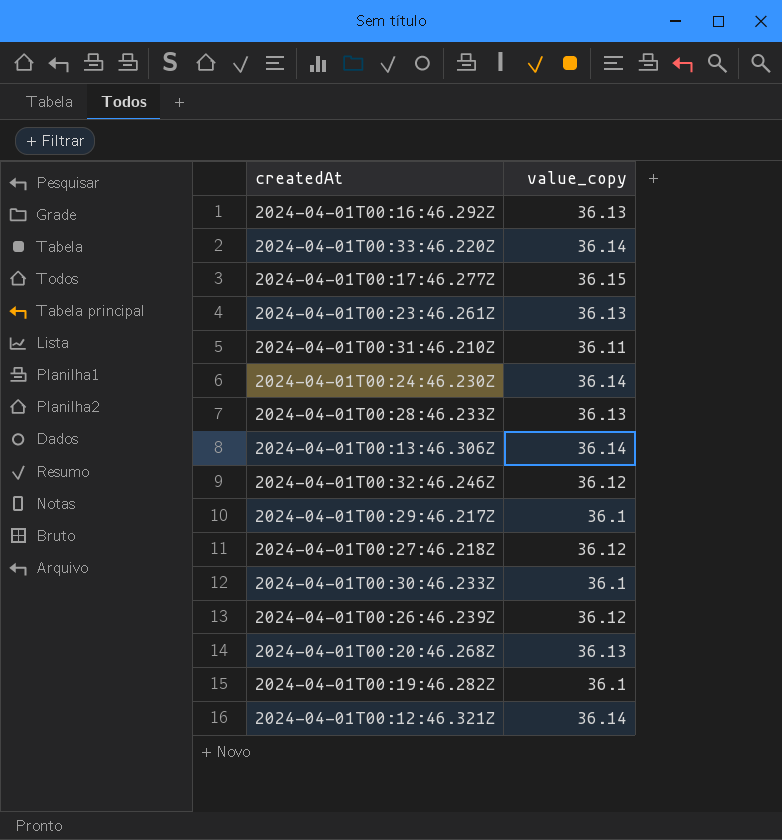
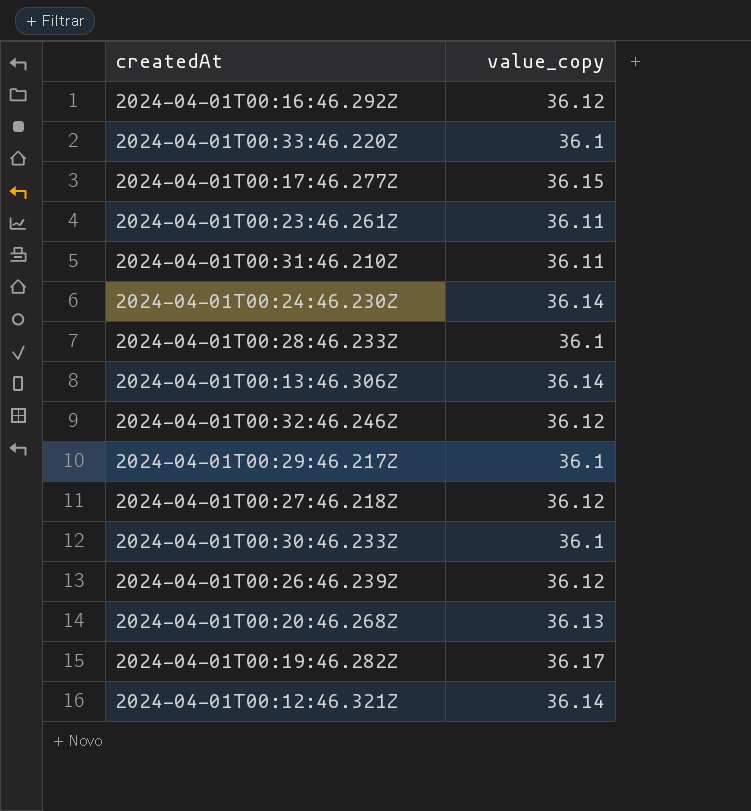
2024-04-01T00:16:46.292Z | value_copy: 36.13 -> 36.12
2024-04-01T00:33:46.220Z | value_copy: 36.14 -> 36.1
2024-04-01T00:23:46.261Z | value_copy: 36.13 -> 36.11
2024-04-01T00:28:46.233Z | value_copy: 36.13 -> 36.1
2024-04-01T00:19:46.282Z | value_copy: 36.1 -> 36.17

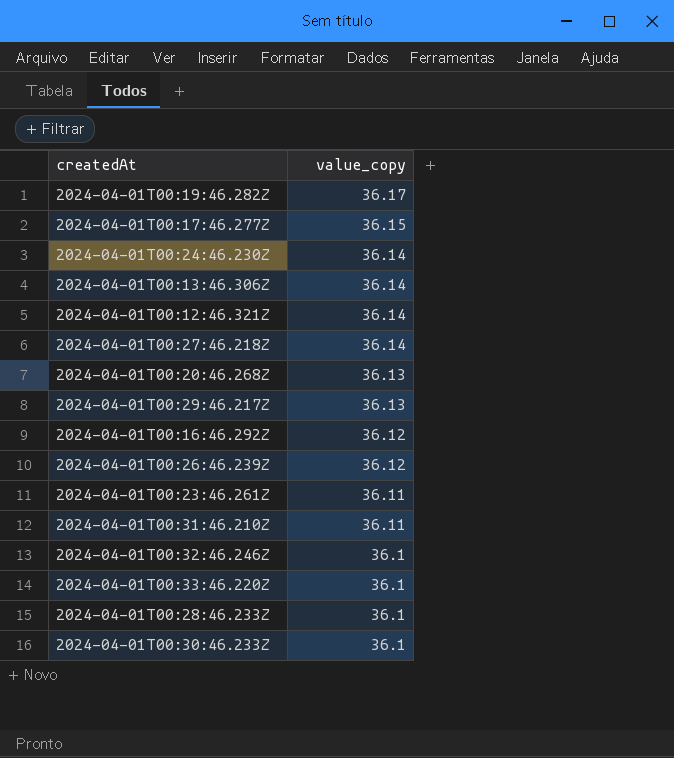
row order: none -> value_copy descending
2024-04-01T00:27:46.218Z | value_copy: 36.12 -> 36.14
2024-04-01T00:29:46.217Z | value_copy: 36.1 -> 36.13
2024-04-01T00:32:46.246Z | value_copy: 36.12 -> 36.1

